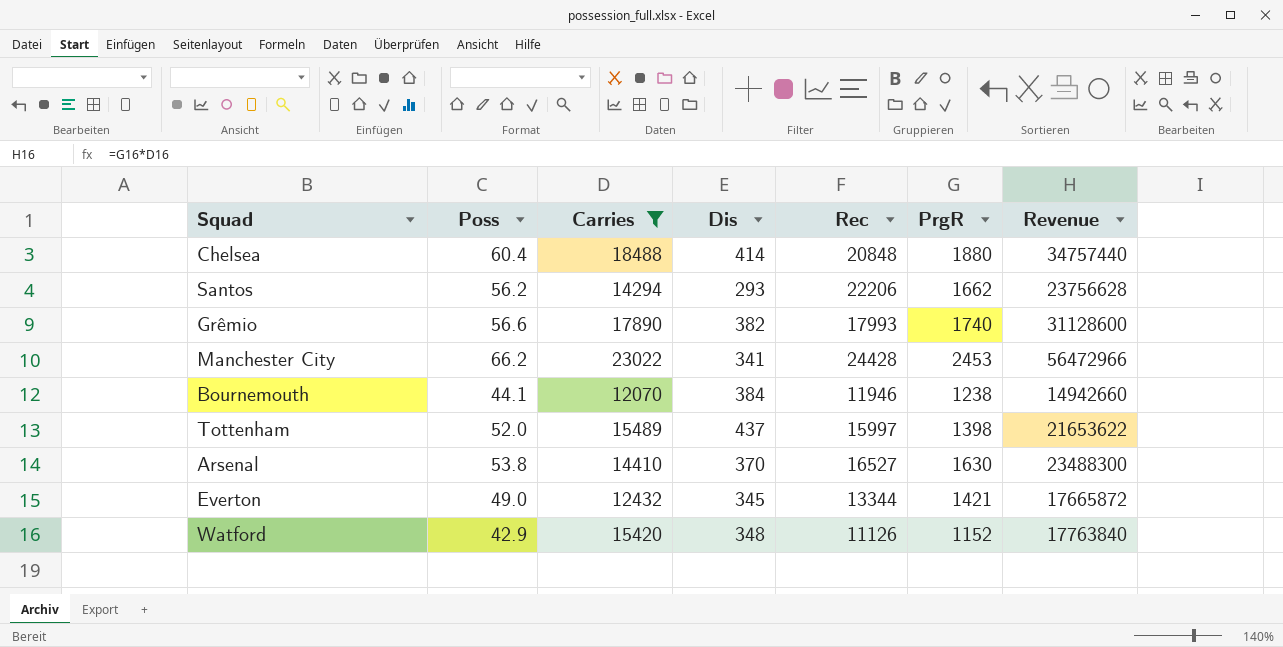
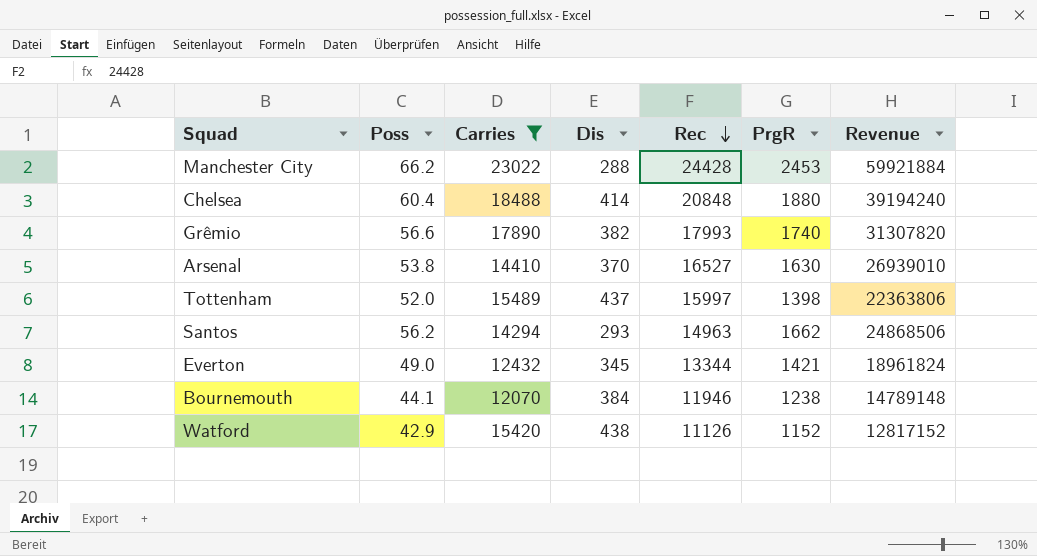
row order: none -> Rec descending
column Revenue | formula: [Carries] * [PrgR] -> [Rec] * [PrgR]
Manchester City | Dis: 341 -> 288
Santos | Rec: 22206 -> 14963
Watford | Dis: 348 -> 438

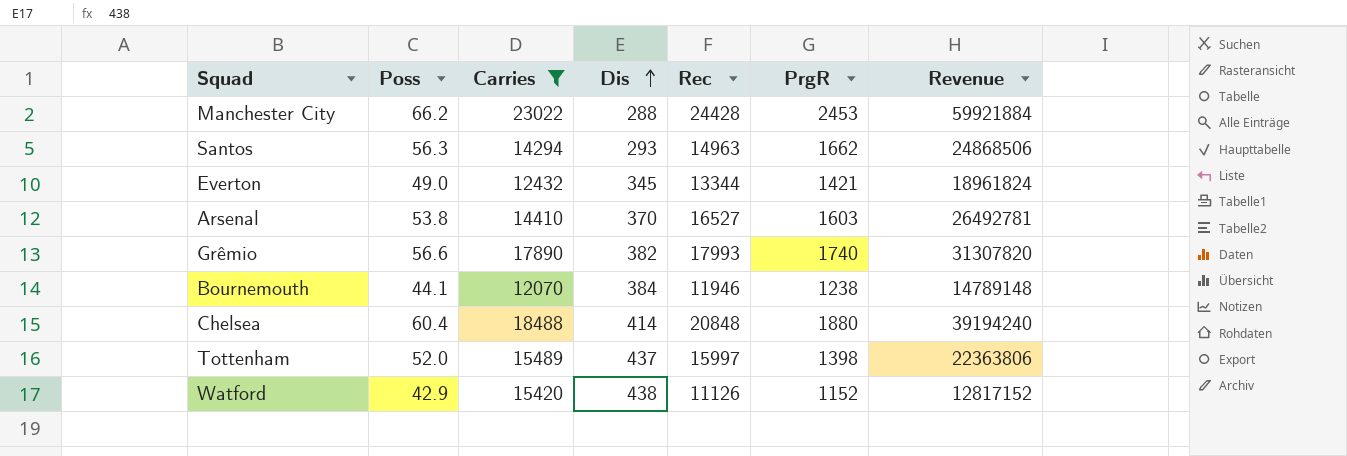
row order: Rec descending -> Dis ascending
Santos | Poss: 56.2 -> 56.3
Arsenal | PrgR: 1630 -> 1603
Arsenal | Revenue: 26939010 -> 26492781

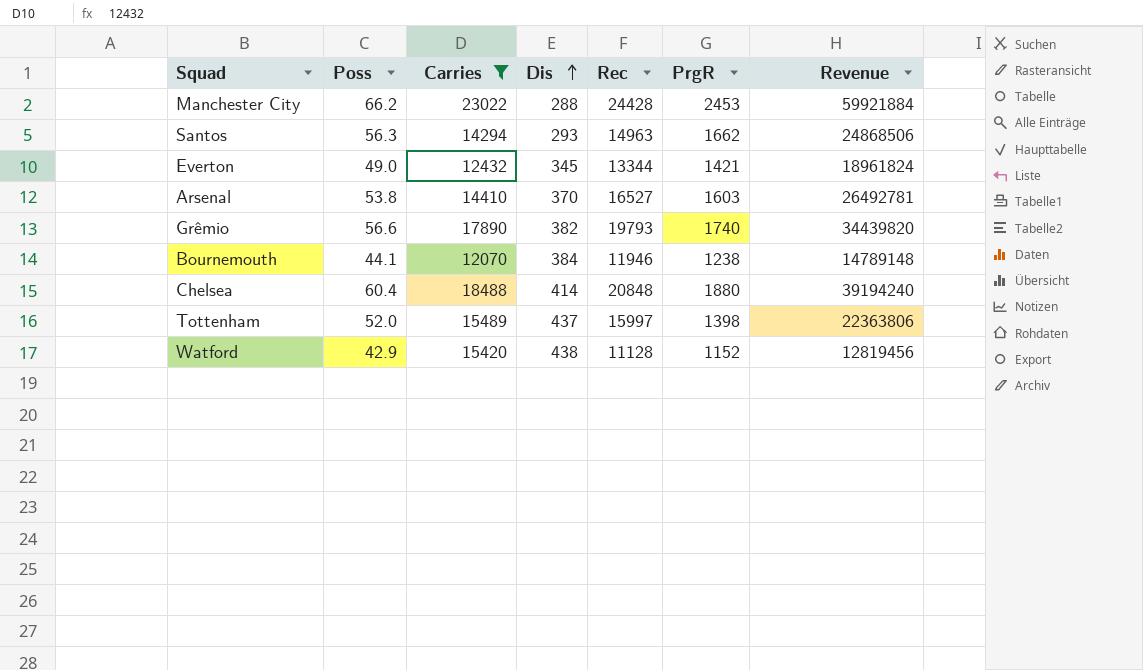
Grêmio | Rec: 17993 -> 19793
Grêmio | Revenue: 31307820 -> 34439820
Watford | Rec: 11126 -> 11128
Watford | Revenue: 12817152 -> 12819456

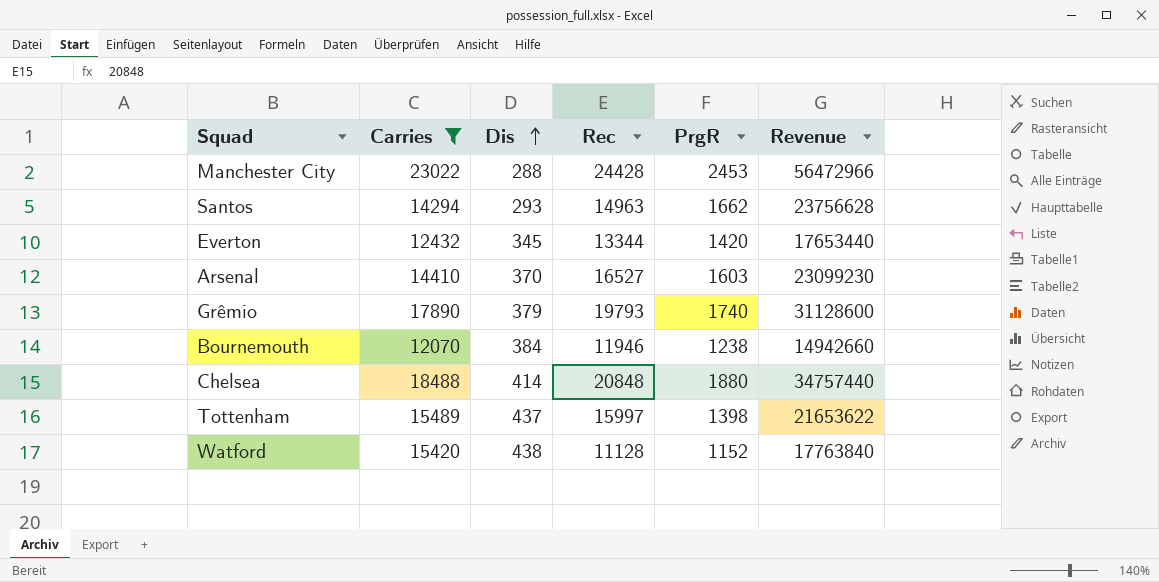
column Poss | position: 2 -> none
column Revenue | formula: [Rec] * [PrgR] -> [Carries] * [PrgR]
Everton | PrgR: 1421 -> 1420
Grêmio | Dis: 382 -> 379

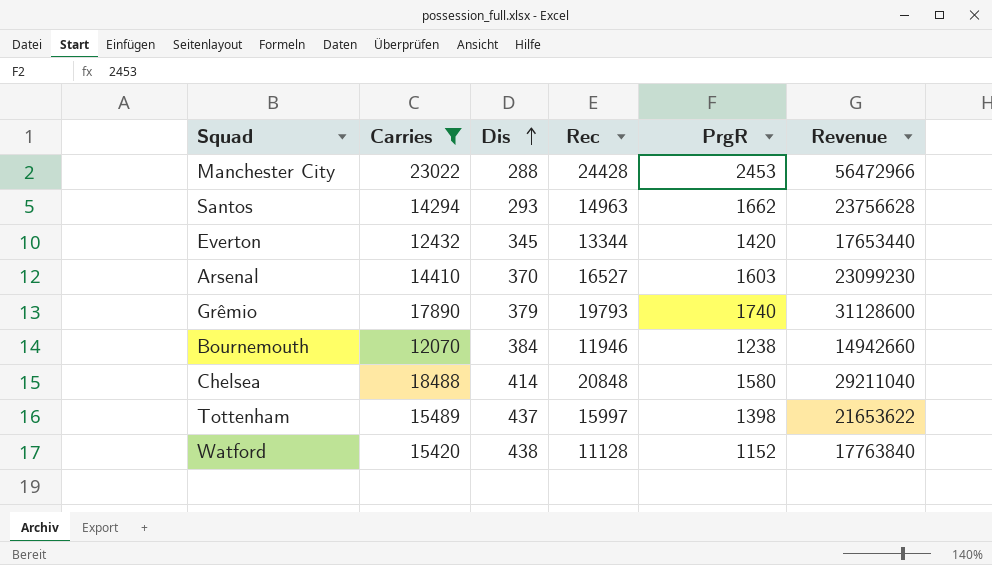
Chelsea | PrgR: 1880 -> 1580
Chelsea | Revenue: 34757440 -> 29211040

